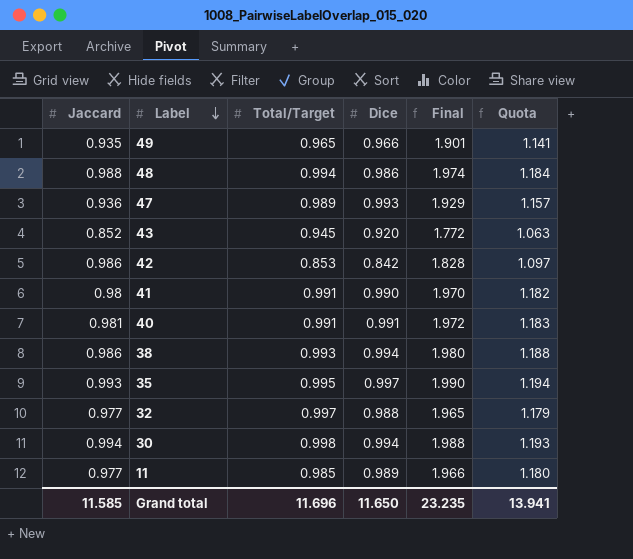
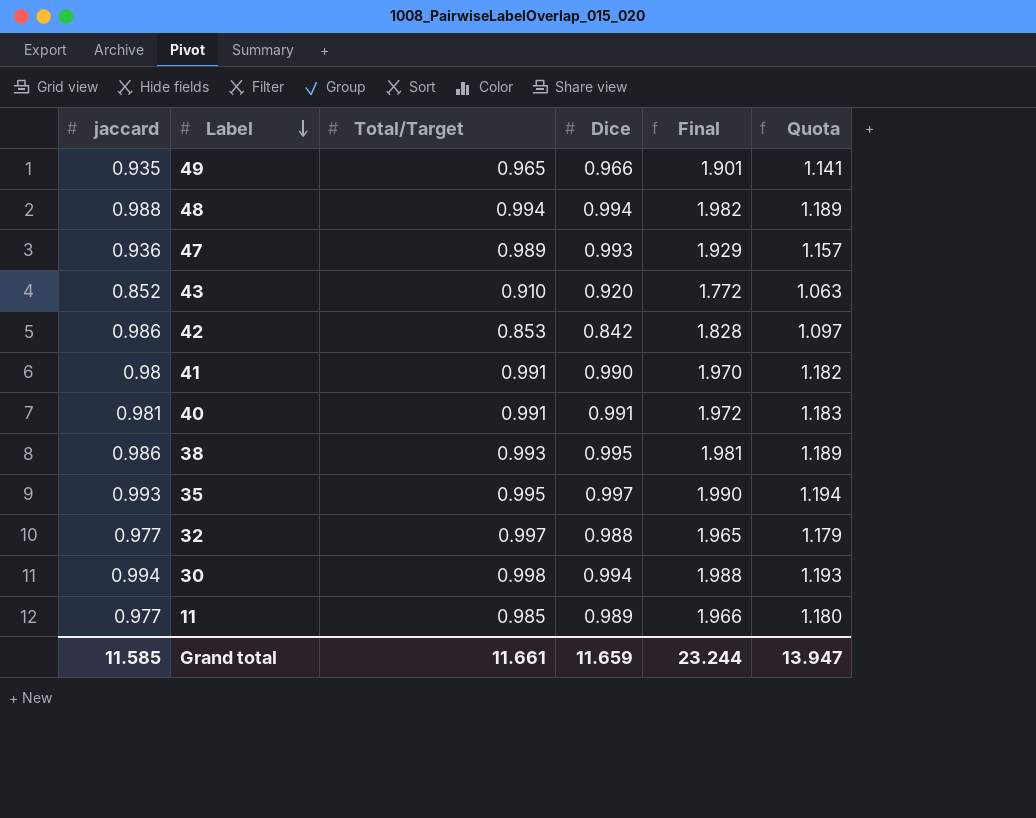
column name: Jaccard -> jaccard
48 | Dice: 0.986 -> 0.994
48 | Final: 1.974 -> 1.982
48 | Quota: 1.184 -> 1.189
43 | Total/Target: 0.945 -> 0.910
38 | Dice: 0.994 -> 0.995
38 | Final: 1.980 -> 1.981
38 | Quota: 1.188 -> 1.189
Grand total | Total/Target: 11.696 -> 11.661
Grand total | Dice: 11.650 -> 11.659
Grand total | Final: 23.235 -> 23.244
Grand total | Quota: 13.941 -> 13.947

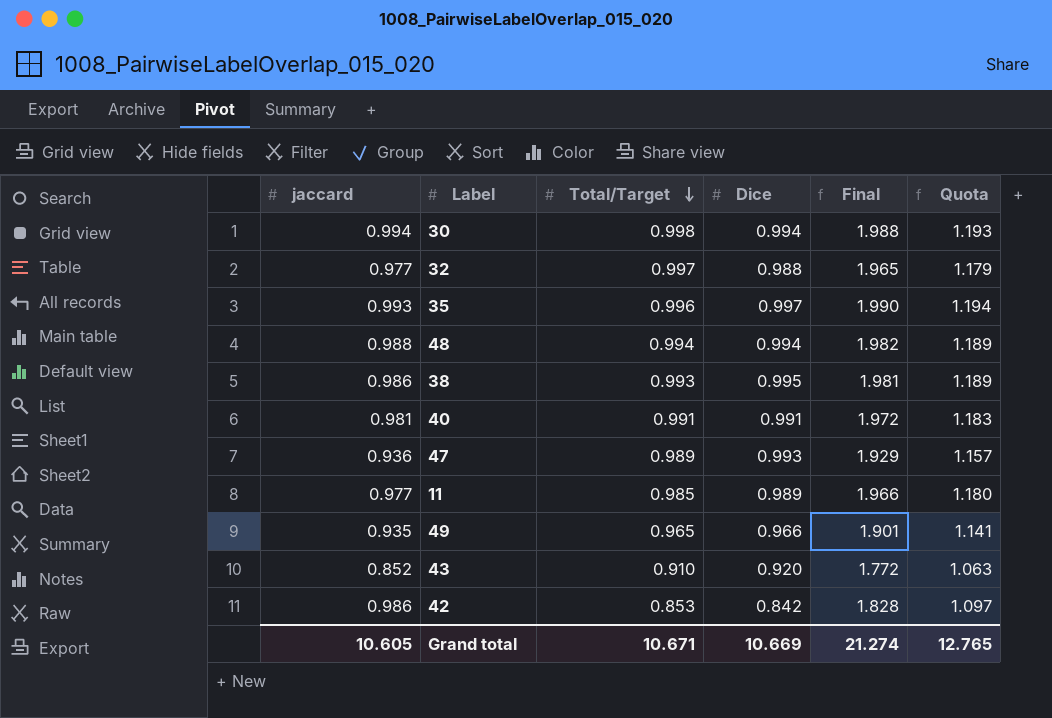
row order: Label descending -> Total/Target descending
row 41: 0.98 | 0.991 | 0.990 | 1.970 | 1.182 -> none
35 | Total/Target: 0.995 -> 0.996
Grand total | jaccard: 11.585 -> 10.605
Grand total | Total/Target: 11.661 -> 10.671
Grand total | Dice: 11.659 -> 10.669
Grand total | Final: 23.244 -> 21.274
Grand total | Quota: 13.947 -> 12.765

